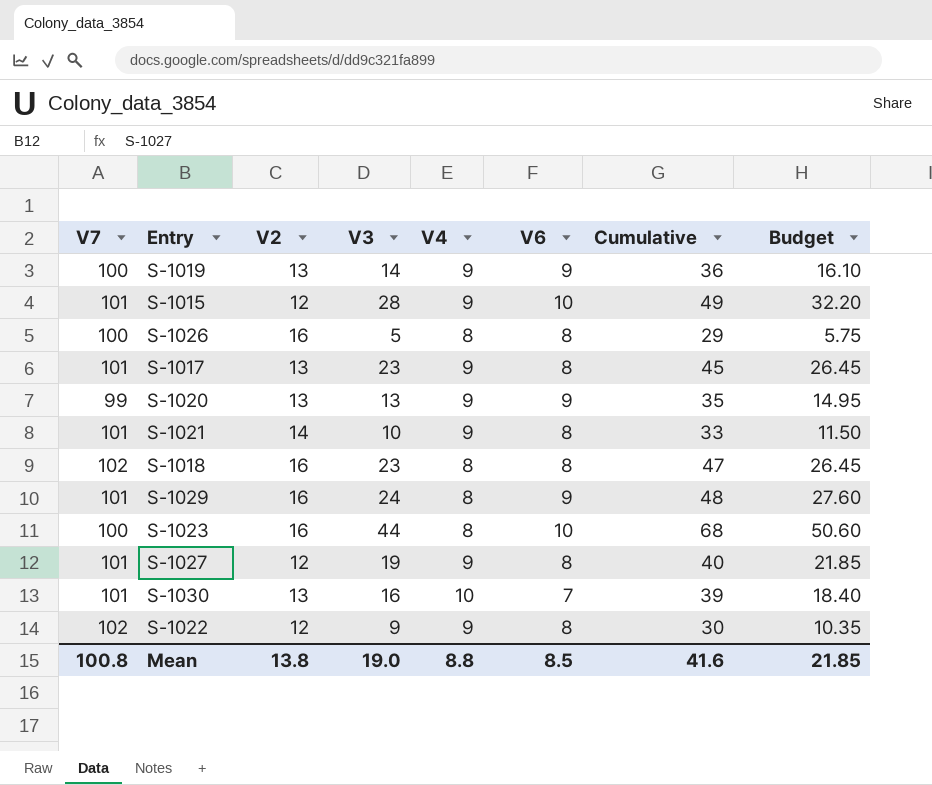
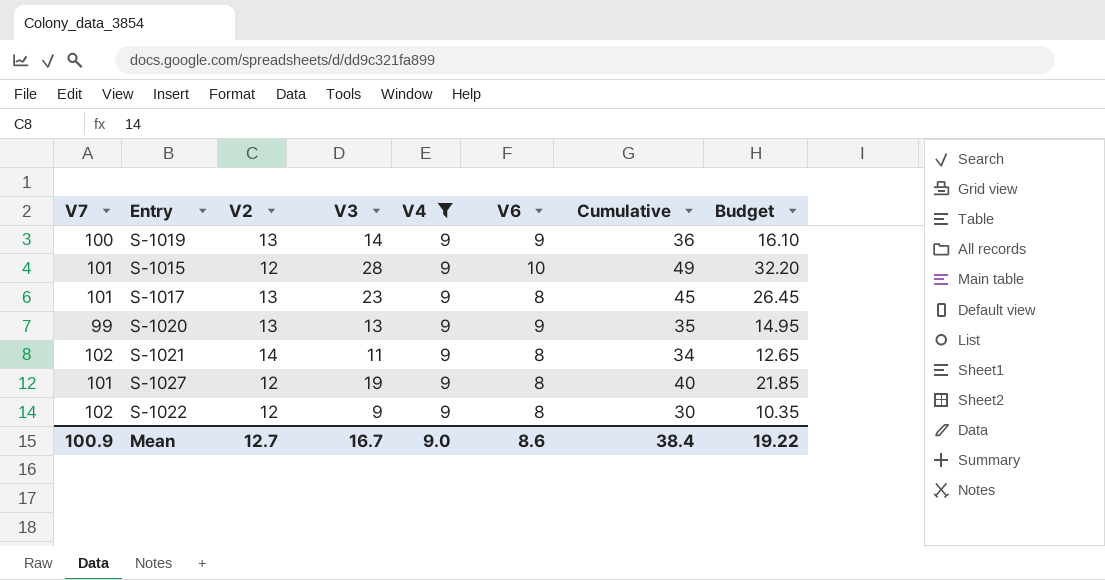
filter: none -> V4 = 9
S-1021 | V7: 101 -> 102
S-1021 | V3: 10 -> 11
S-1021 | Cumulative: 33 -> 34
S-1021 | Budget: 11.50 -> 12.65
Mean | V7: 100.8 -> 100.9
Mean | V2: 13.8 -> 12.7
Mean | V3: 19.0 -> 16.7
Mean | V4: 8.8 -> 9.0
Mean | V6: 8.5 -> 8.6
Mean | Cumulative: 41.6 -> 38.4
Mean | Budget: 21.85 -> 19.22

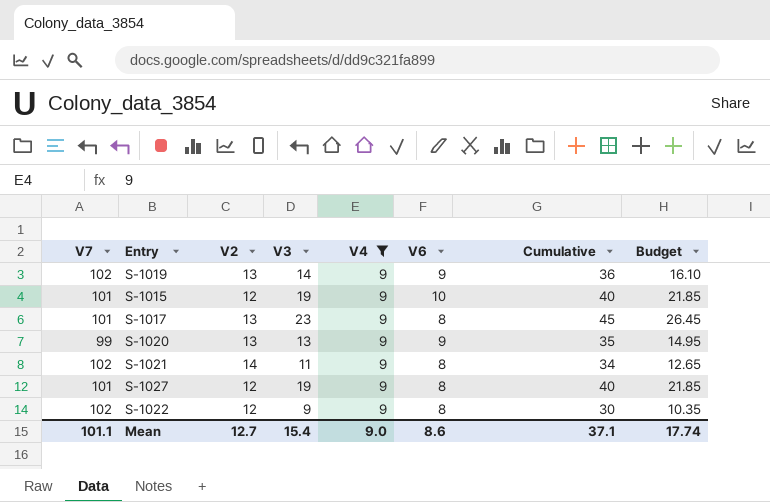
S-1019 | V7: 100 -> 102
S-1015 | V3: 28 -> 19
S-1015 | Cumulative: 49 -> 40
S-1015 | Budget: 32.20 -> 21.85
Mean | V7: 100.9 -> 101.1
Mean | V3: 16.7 -> 15.4
Mean | Cumulative: 38.4 -> 37.1
Mean | Budget: 19.22 -> 17.74

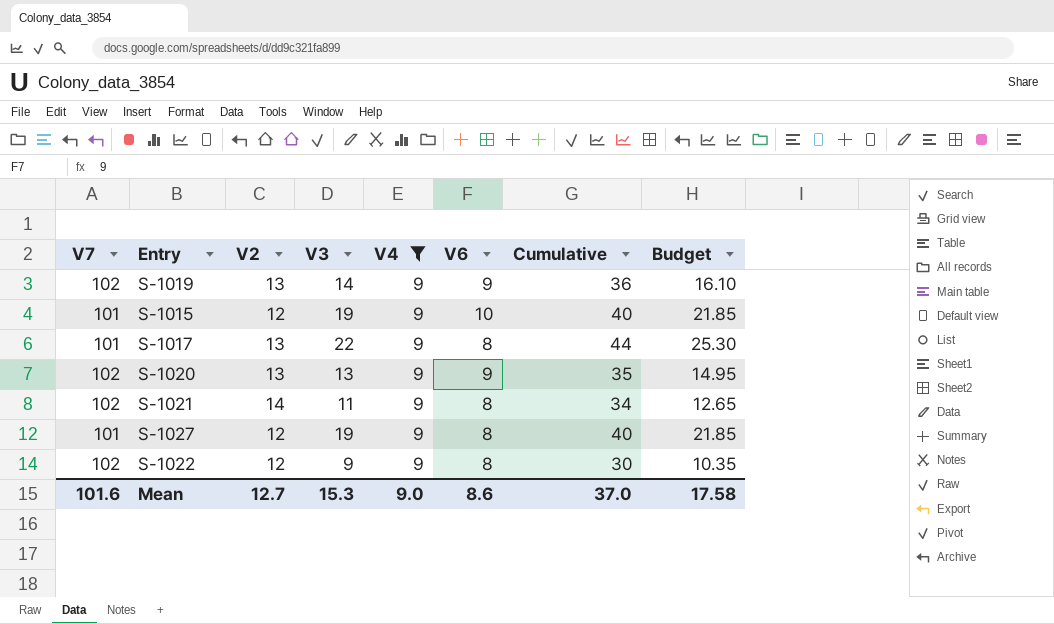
S-1017 | V3: 23 -> 22
S-1017 | Cumulative: 45 -> 44
S-1017 | Budget: 26.45 -> 25.30
S-1020 | V7: 99 -> 102
Mean | V7: 101.1 -> 101.6
Mean | V3: 15.4 -> 15.3
Mean | Cumulative: 37.1 -> 37.0
Mean | Budget: 17.74 -> 17.58

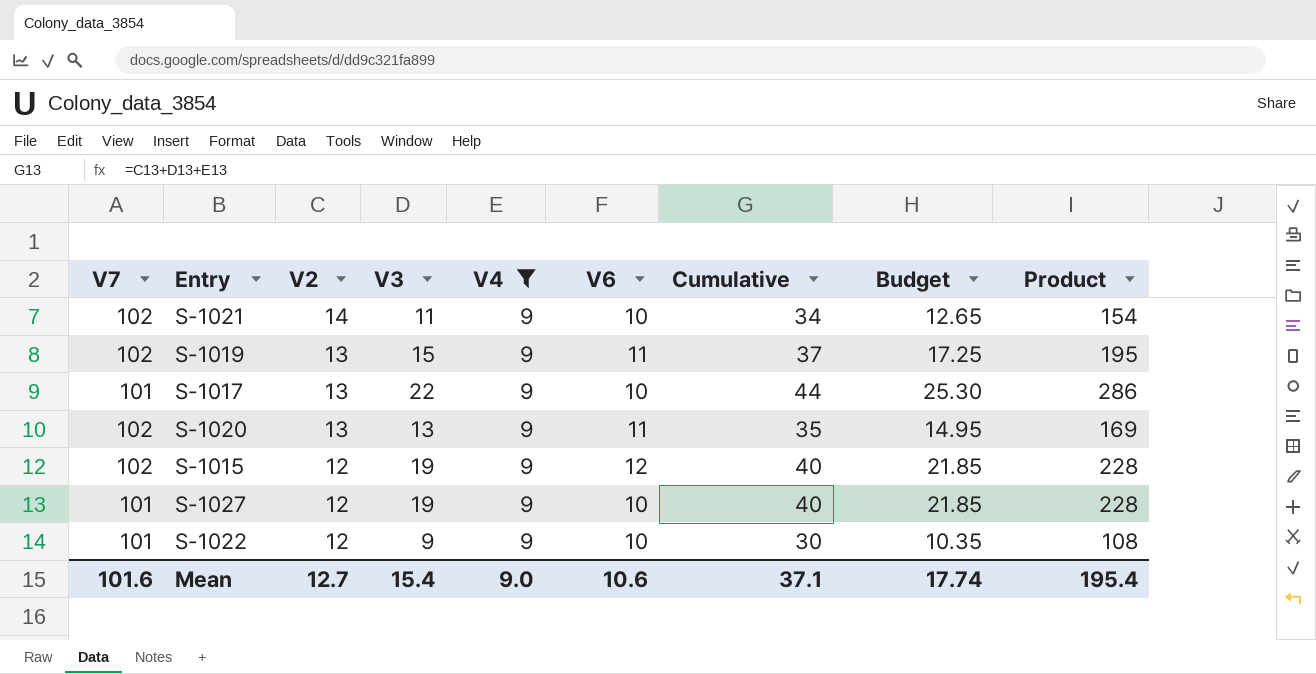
row order: none -> V2 descending
column Product | formula: none -> [V2] * [V3]
S-1021 | V6: 8 -> 10
S-1019 | V3: 14 -> 15
S-1019 | V6: 9 -> 11
S-1019 | Cumulative: 36 -> 37
S-1019 | Budget: 16.10 -> 17.25
S-1017 | V6: 8 -> 10
S-1020 | V6: 9 -> 11
S-1015 | V7: 101 -> 102
S-1015 | V6: 10 -> 12
S-1027 | V6: 8 -> 10
S-1022 | V7: 102 -> 101
S-1022 | V6: 8 -> 10
Mean | V3: 15.3 -> 15.4
Mean | V6: 8.6 -> 10.6
Mean | Cumulative: 37.0 -> 37.1
Mean | Budget: 17.58 -> 17.74

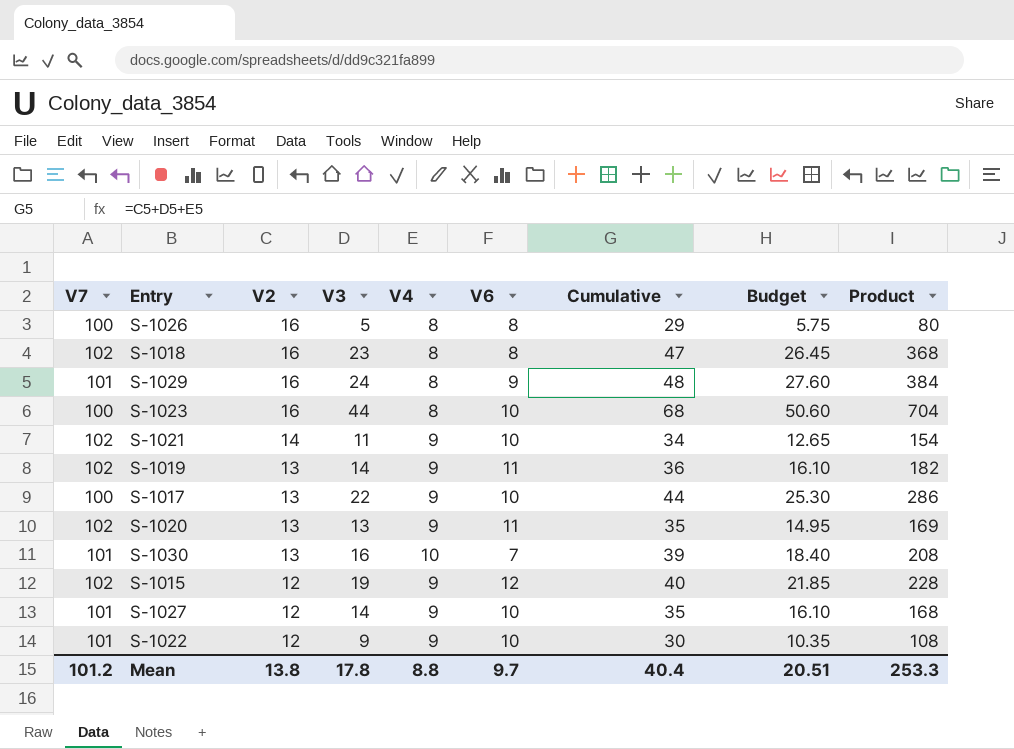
filter: V4 = 9 -> none
S-1019 | V3: 15 -> 14
S-1019 | Cumulative: 37 -> 36
S-1019 | Budget: 17.25 -> 16.10
S-1019 | Product: 195 -> 182
S-1017 | V7: 101 -> 100
S-1027 | V3: 19 -> 14
S-1027 | Cumulative: 40 -> 35
S-1027 | Budget: 21.85 -> 16.10
S-1027 | Product: 228 -> 168
Mean | V7: 101.6 -> 101.2
Mean | V2: 12.7 -> 13.8
Mean | V3: 15.4 -> 17.8
Mean | V4: 9.0 -> 8.8
Mean | V6: 10.6 -> 9.7
Mean | Cumulative: 37.1 -> 40.4
Mean | Budget: 17.74 -> 20.51
Mean | Product: 195.4 -> 253.3

